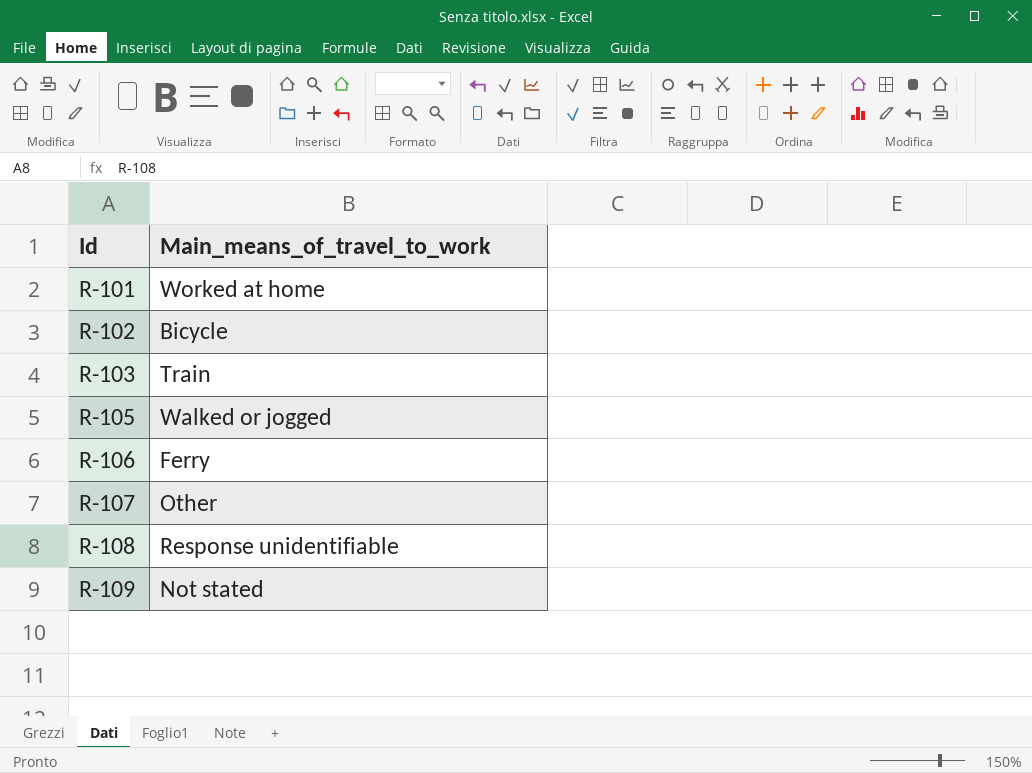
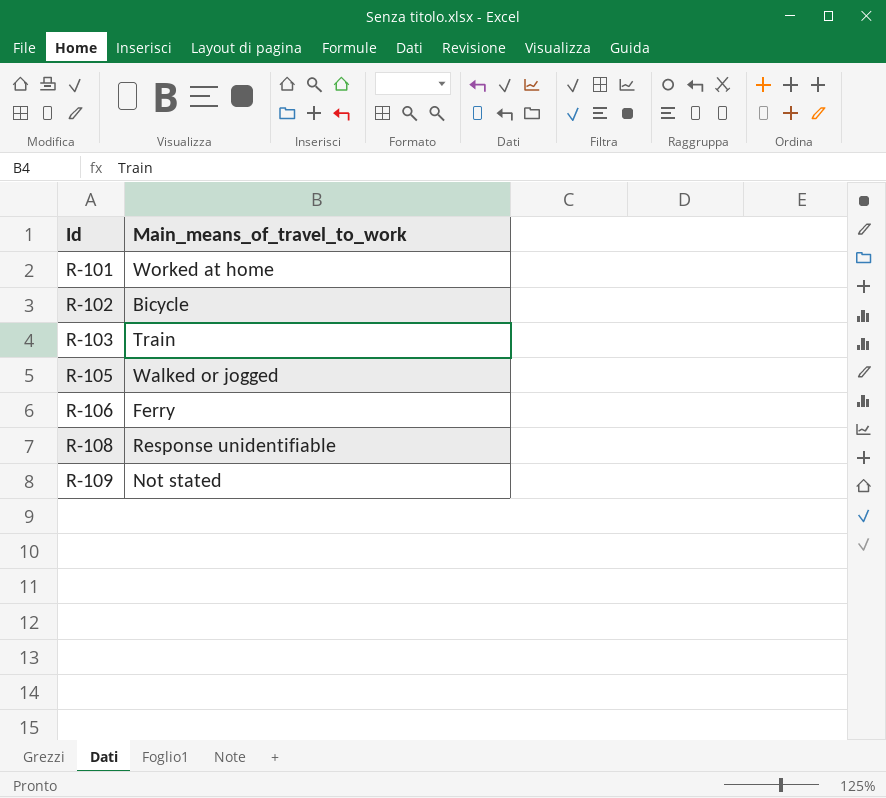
row R-107: Other -> none

